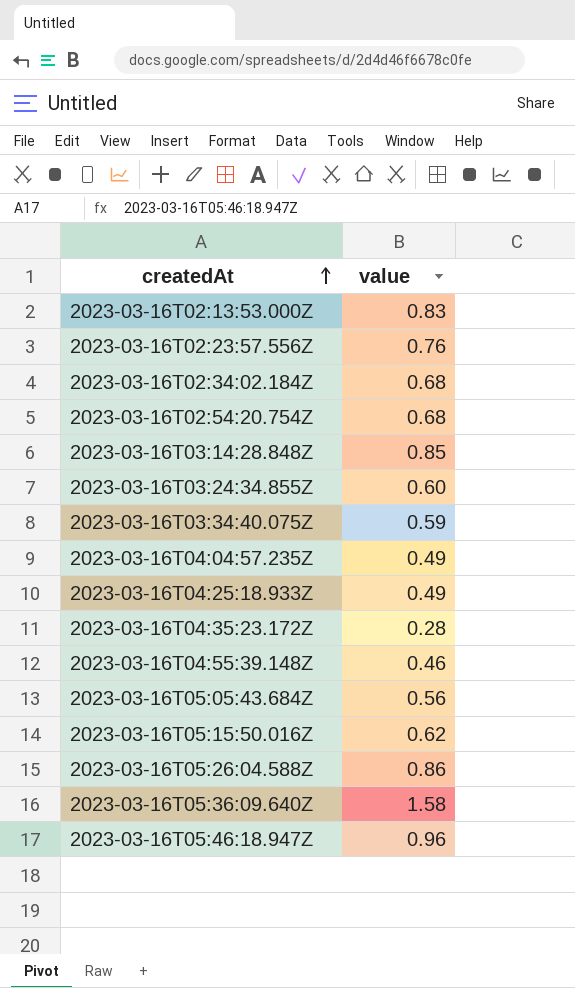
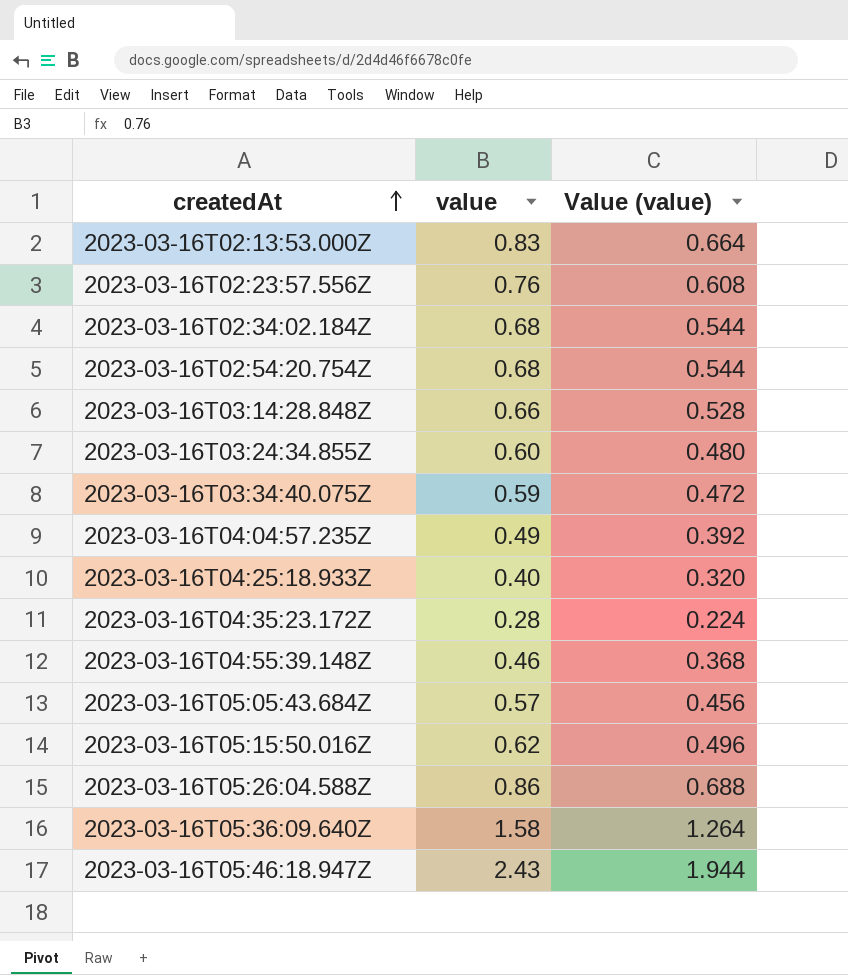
column Value (value) | formula: none -> [value] * 0.8
2023-03-16T03:14:28.848Z | value: 0.85 -> 0.66
2023-03-16T04:25:18.933Z | value: 0.49 -> 0.40
2023-03-16T05:05:43.684Z | value: 0.56 -> 0.57
2023-03-16T05:46:18.947Z | value: 0.96 -> 2.43

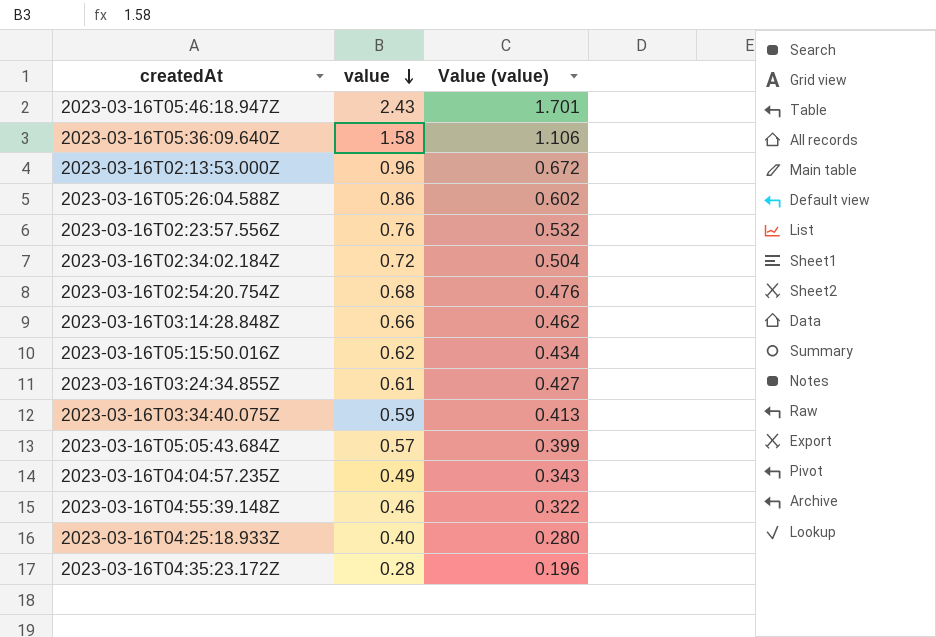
row order: createdAt ascending -> value descending
column Value (value) | formula: [value] * 0.8 -> [value] * 0.7
2023-03-16T02:13:53.000Z | value: 0.83 -> 0.96
2023-03-16T02:34:02.184Z | value: 0.68 -> 0.72
2023-03-16T03:24:34.855Z | value: 0.60 -> 0.61

